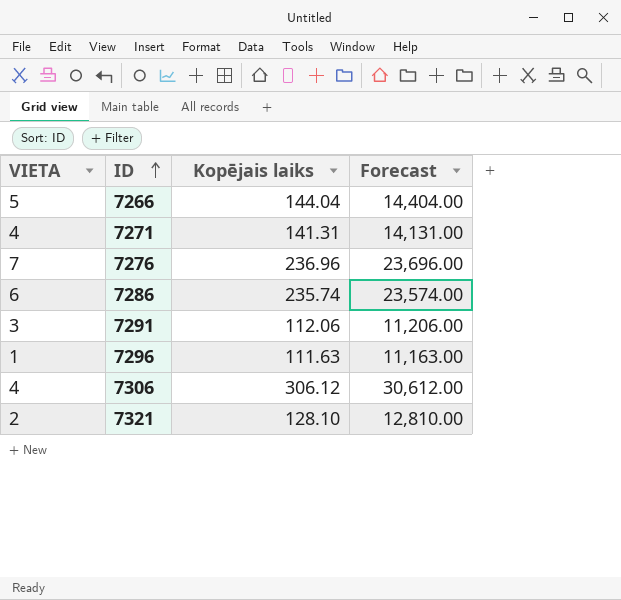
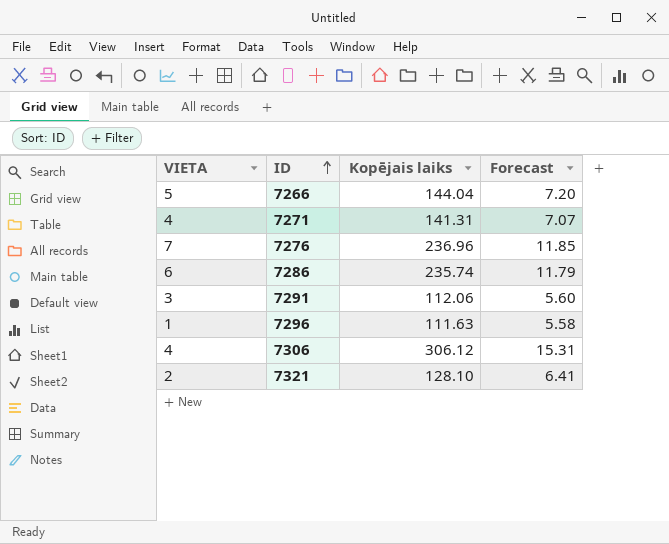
column Forecast | formula: [Kopējais laiks] * 100 -> [Kopējais laiks] * 0.05

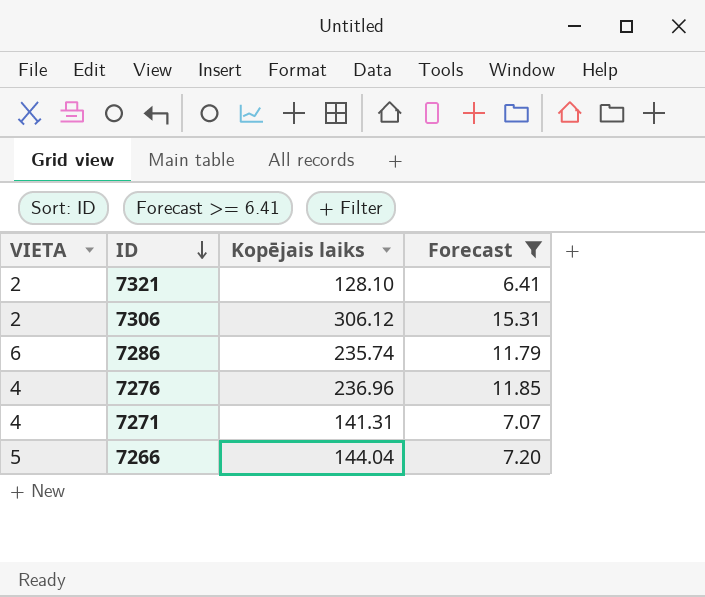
filter: none -> Forecast >= 6.41
row order: ID ascending -> ID descending
7306 | VIETA: 4 -> 2
7276 | VIETA: 7 -> 4

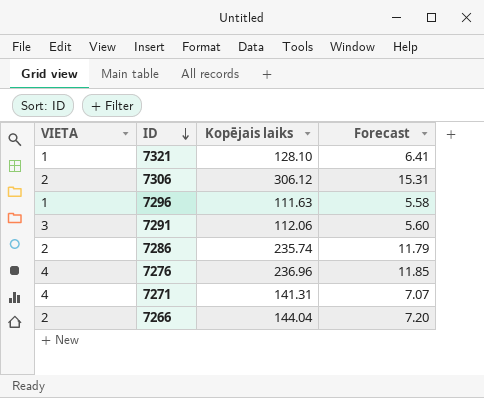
filter: Forecast >= 6.41 -> none
7321 | VIETA: 2 -> 1
7286 | VIETA: 6 -> 2
7266 | VIETA: 5 -> 2

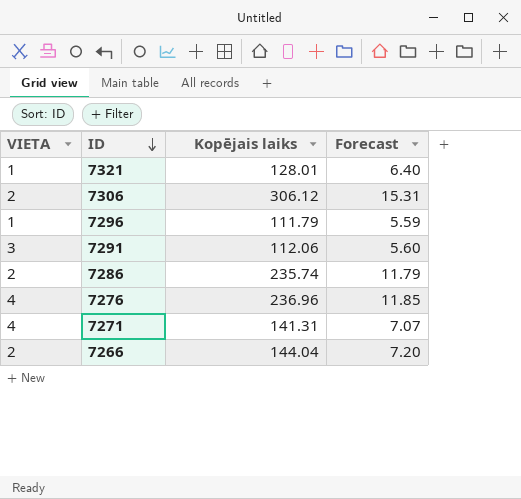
7321 | Kopējais laiks: 128.10 -> 128.01
7321 | Forecast: 6.41 -> 6.40
7296 | Kopējais laiks: 111.63 -> 111.79
7296 | Forecast: 5.58 -> 5.59

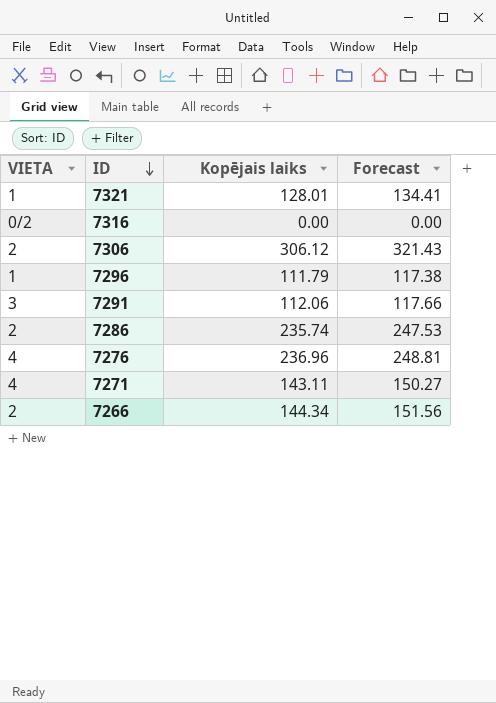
column Forecast | formula: [Kopējais laiks] * 0.05 -> [Kopējais laiks] * 1.05
row 7316: none -> 0/2 | 0.00 | 0.00
7271 | Kopējais laiks: 141.31 -> 143.11
7266 | Kopējais laiks: 144.04 -> 144.34

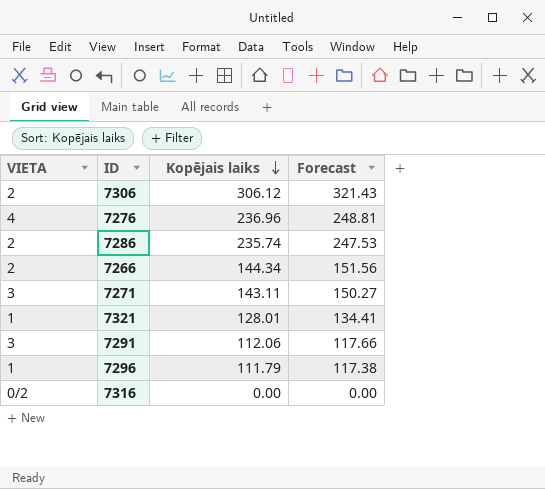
row order: ID descending -> Kopējais laiks descending
7271 | VIETA: 4 -> 3

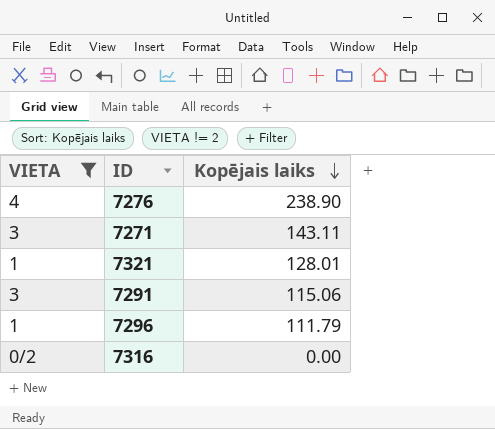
filter: none -> VIETA != 2
column Forecast | formula: [Kopējais laiks] * 1.05 -> none
7276 | Kopējais laiks: 236.96 -> 238.90
7291 | Kopējais laiks: 112.06 -> 115.06

